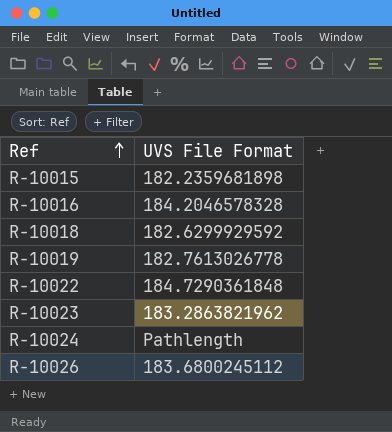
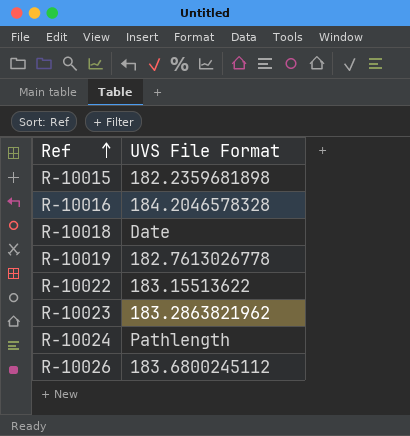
R-10018 | UVS File Format: 182.6299929592 -> Date
R-10022 | UVS File Format: 184.7290361848 -> 183.15513622

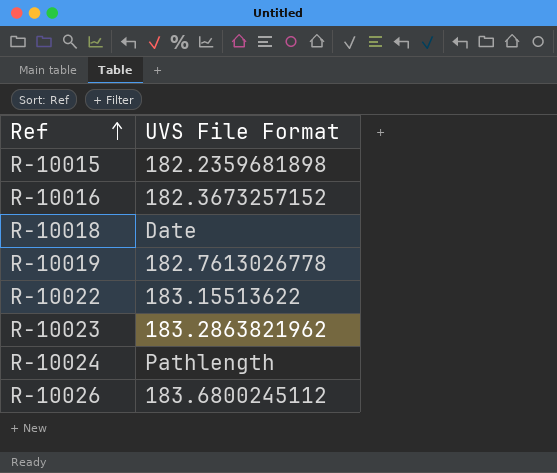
R-10016 | UVS File Format: 184.2046578328 -> 182.3673257152

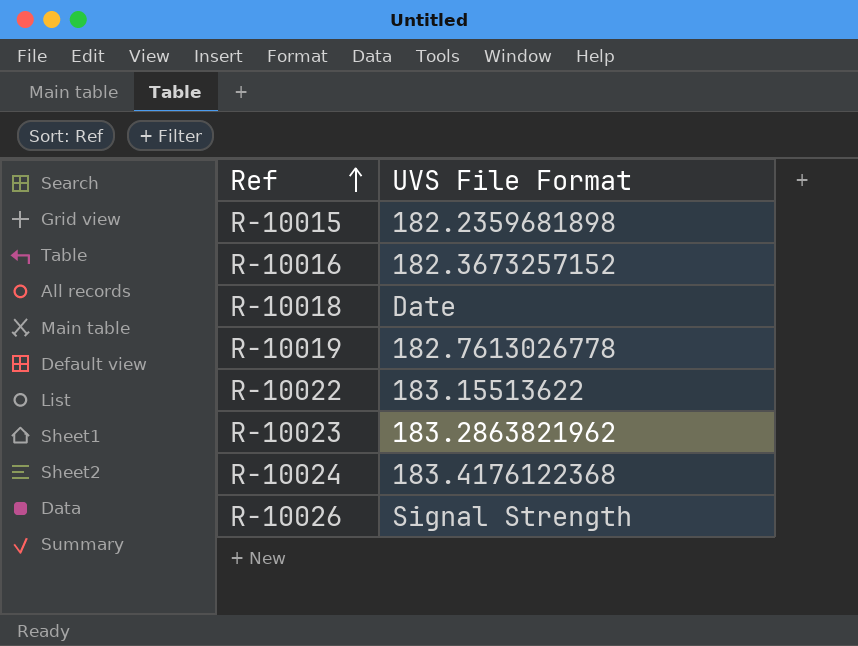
R-10024 | UVS File Format: Pathlength -> 183.4176122368
R-10026 | UVS File Format: 183.6800245112 -> Signal Strength

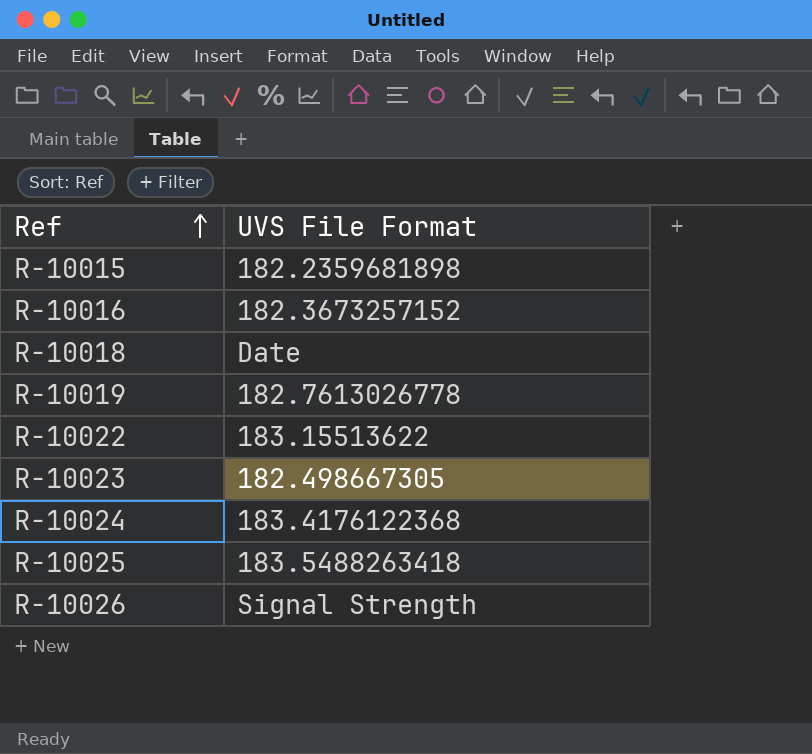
R-10023 | UVS File Format: 183.2863821962 -> 182.498667305
row R-10025: none -> 183.5488263418

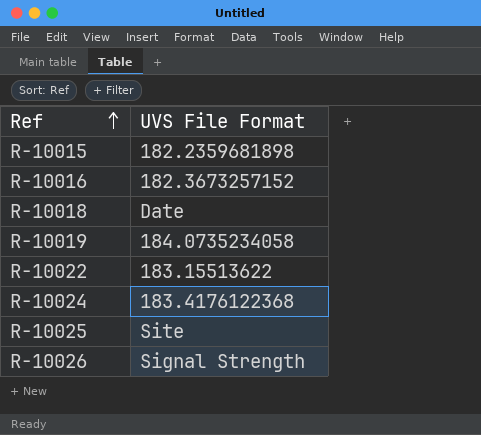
row R-10023: 182.498667305 -> none
R-10019 | UVS File Format: 182.7613026778 -> 184.0735234058
R-10025 | UVS File Format: 183.5488263418 -> Site

